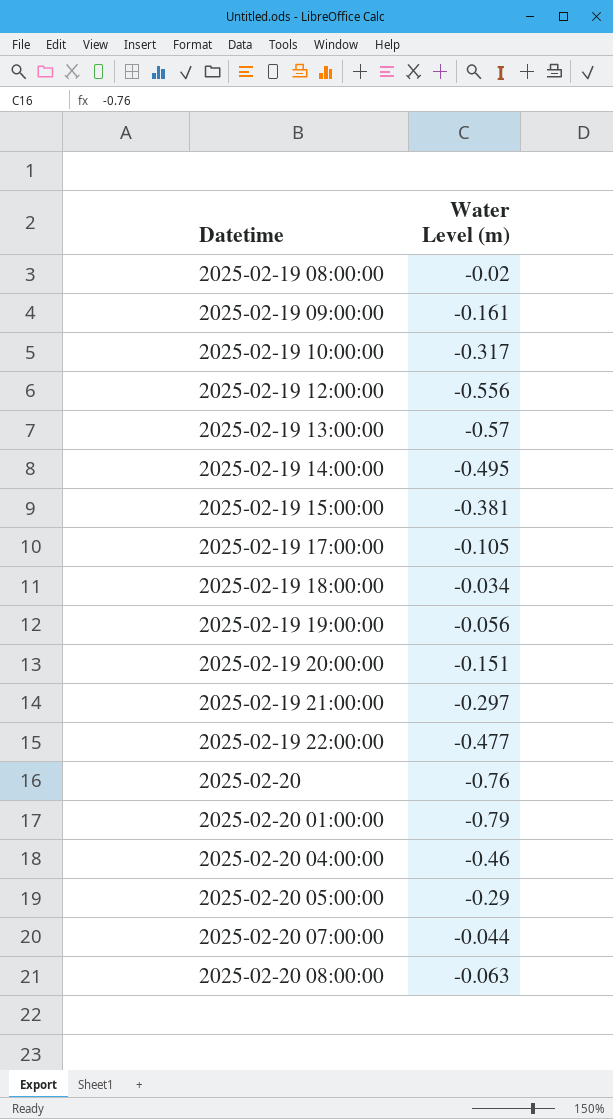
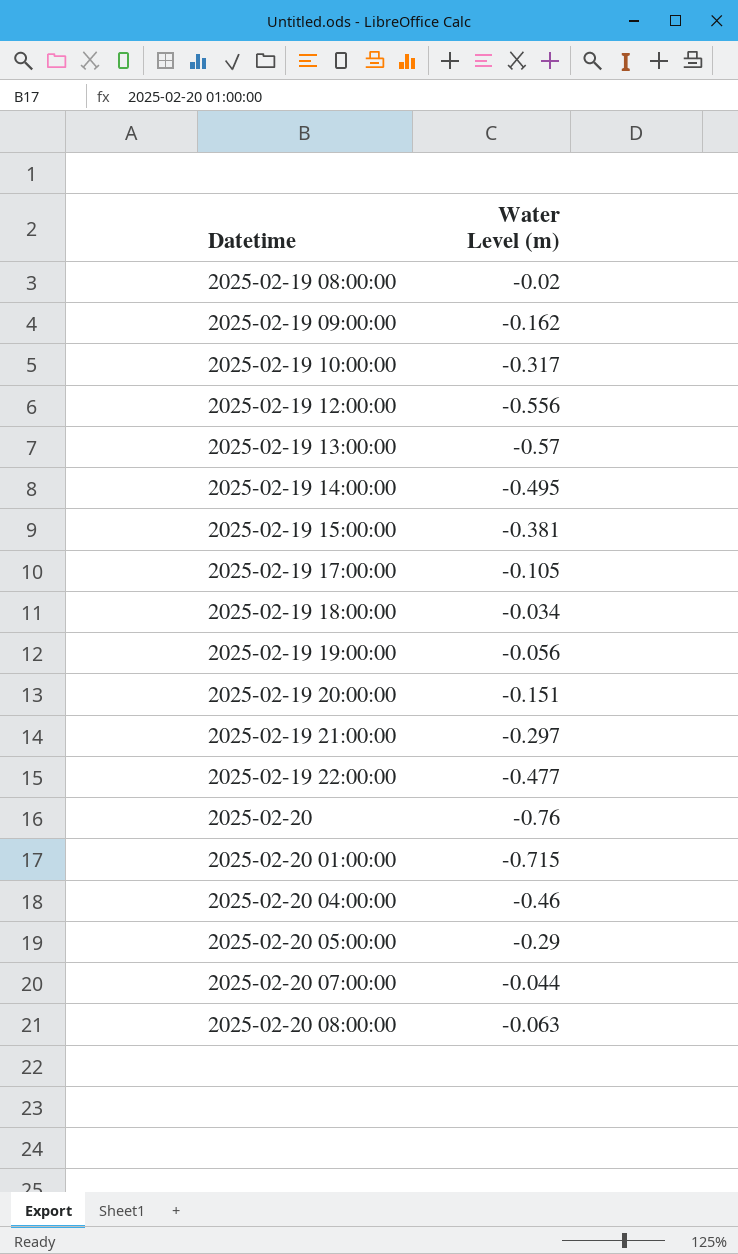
2025-02-19 09:00:00 | Water Level (m): -0.161 -> -0.162
2025-02-20 01:00:00 | Water Level (m): -0.79 -> -0.715

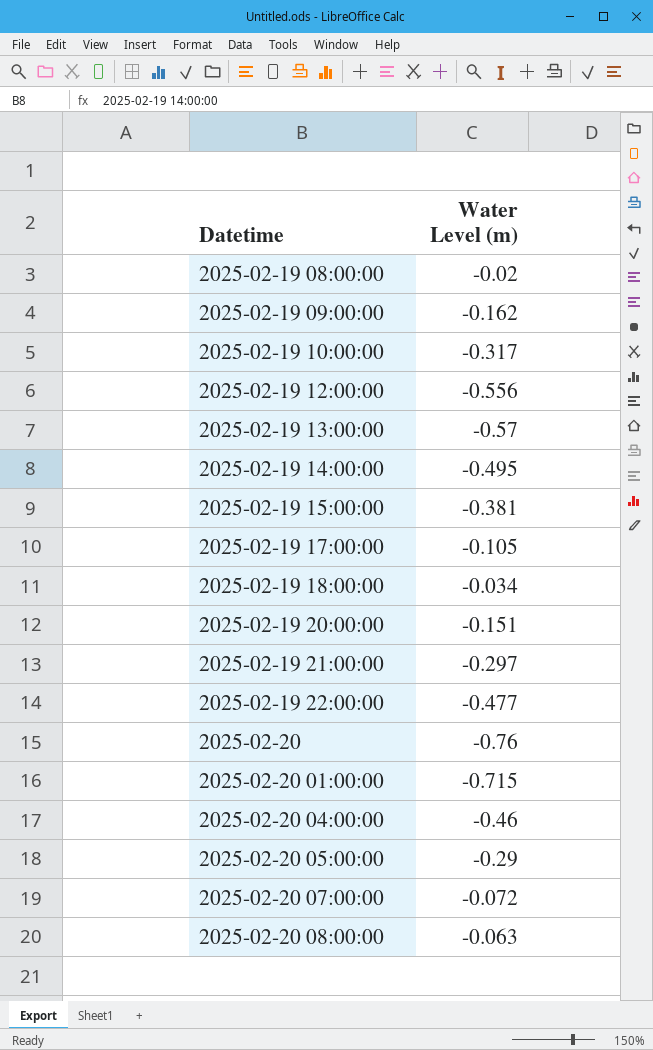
row 2025-02-19 19:00:00: -0.056 -> none
2025-02-20 07:00:00 | Water Level (m): -0.044 -> -0.072

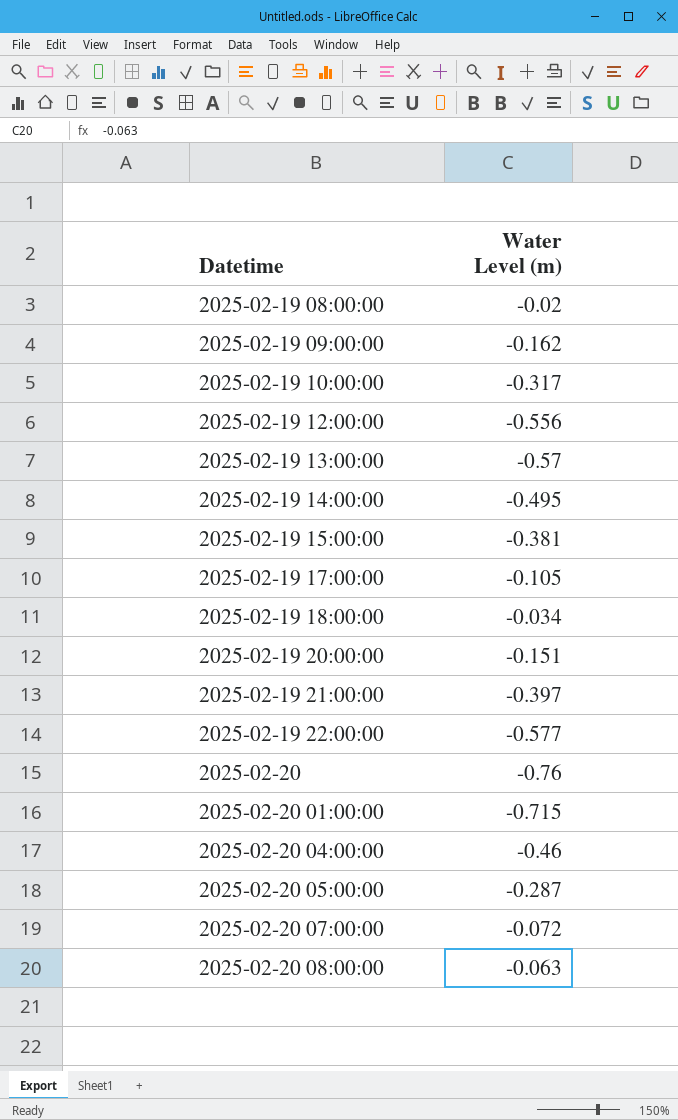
2025-02-19 21:00:00 | Water Level (m): -0.297 -> -0.397
2025-02-19 22:00:00 | Water Level (m): -0.477 -> -0.577
2025-02-20 05:00:00 | Water Level (m): -0.29 -> -0.287

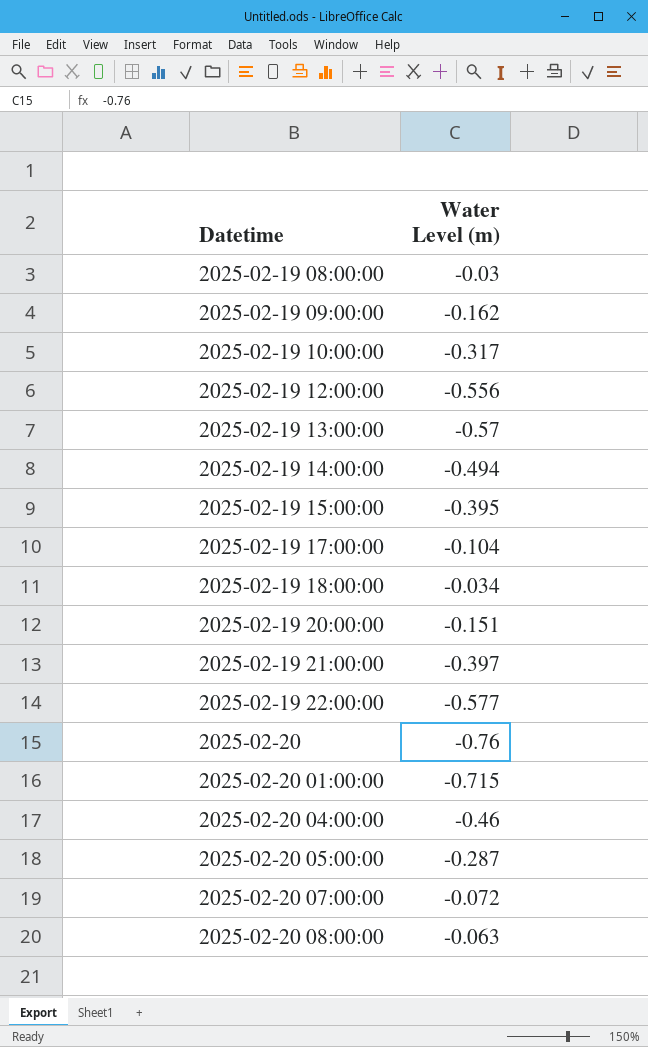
2025-02-19 08:00:00 | Water Level (m): -0.02 -> -0.03
2025-02-19 14:00:00 | Water Level (m): -0.495 -> -0.494
2025-02-19 15:00:00 | Water Level (m): -0.381 -> -0.395
2025-02-19 17:00:00 | Water Level (m): -0.105 -> -0.104

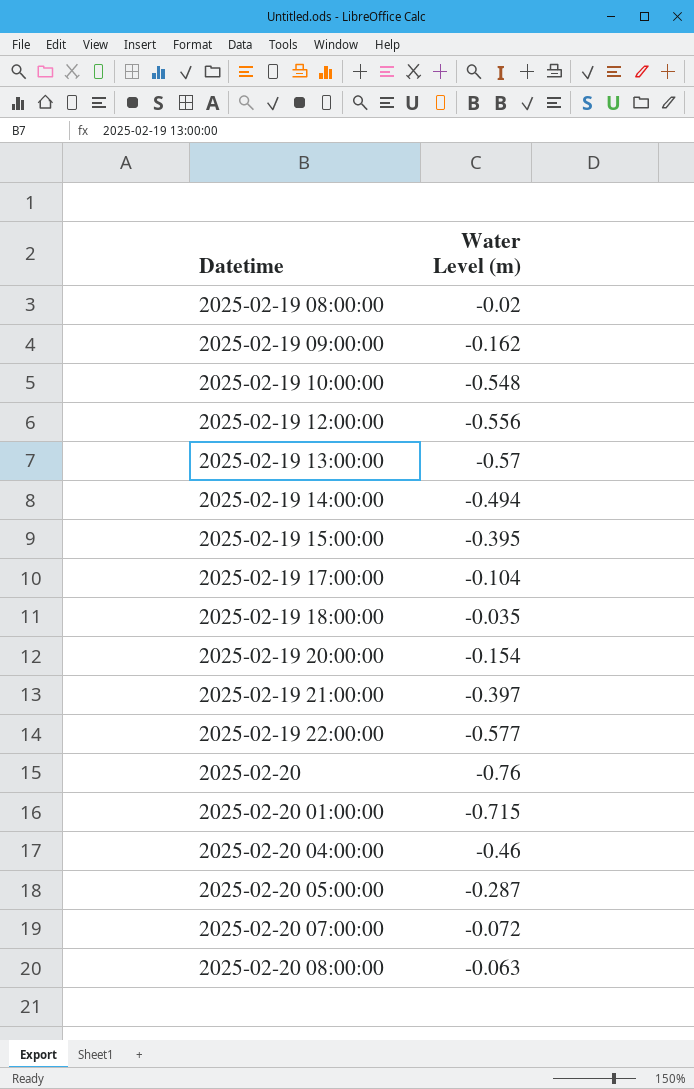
2025-02-19 08:00:00 | Water Level (m): -0.03 -> -0.02
2025-02-19 10:00:00 | Water Level (m): -0.317 -> -0.548
2025-02-19 18:00:00 | Water Level (m): -0.034 -> -0.035
2025-02-19 20:00:00 | Water Level (m): -0.151 -> -0.154

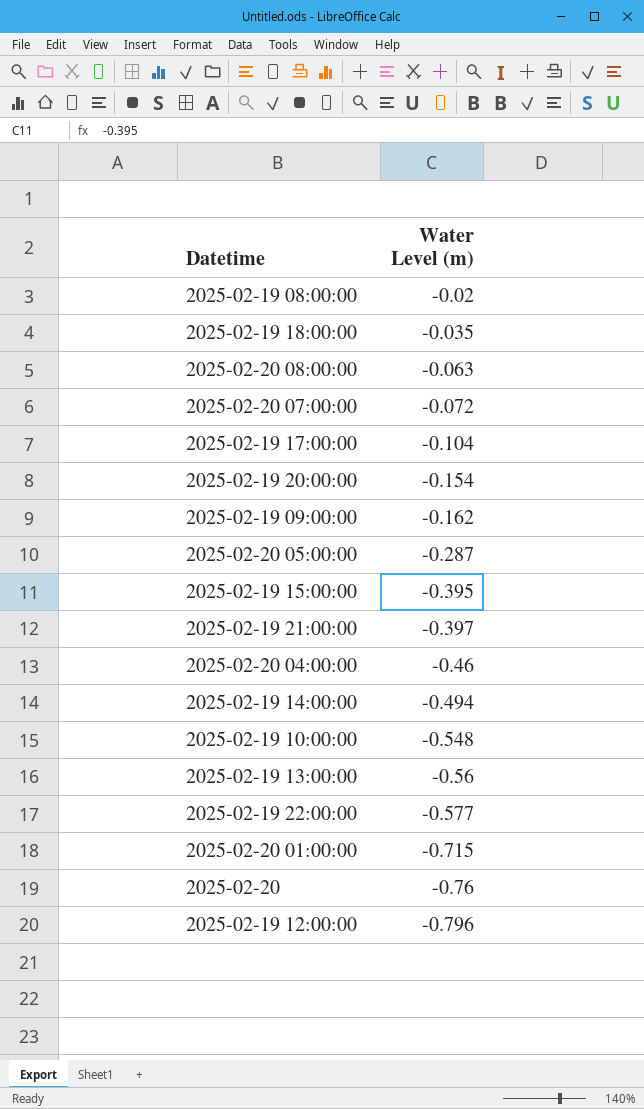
row order: Datetime ascending -> Water Level (m) descending
2025-02-19 13:00:00 | Water Level (m): -0.57 -> -0.56
2025-02-19 12:00:00 | Water Level (m): -0.556 -> -0.796

